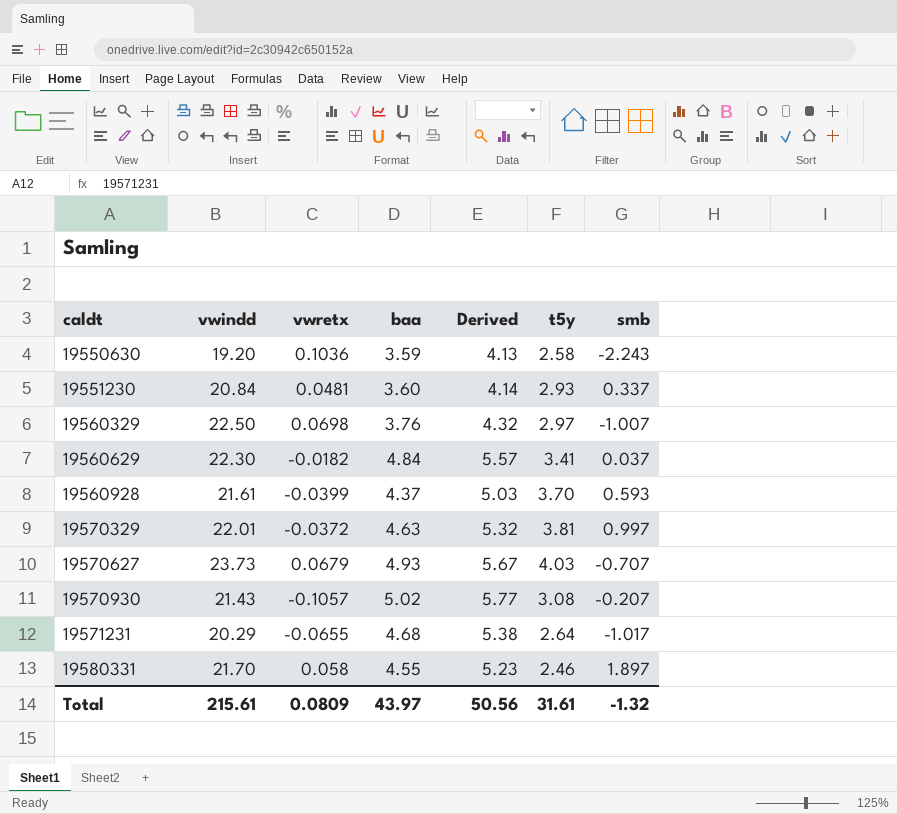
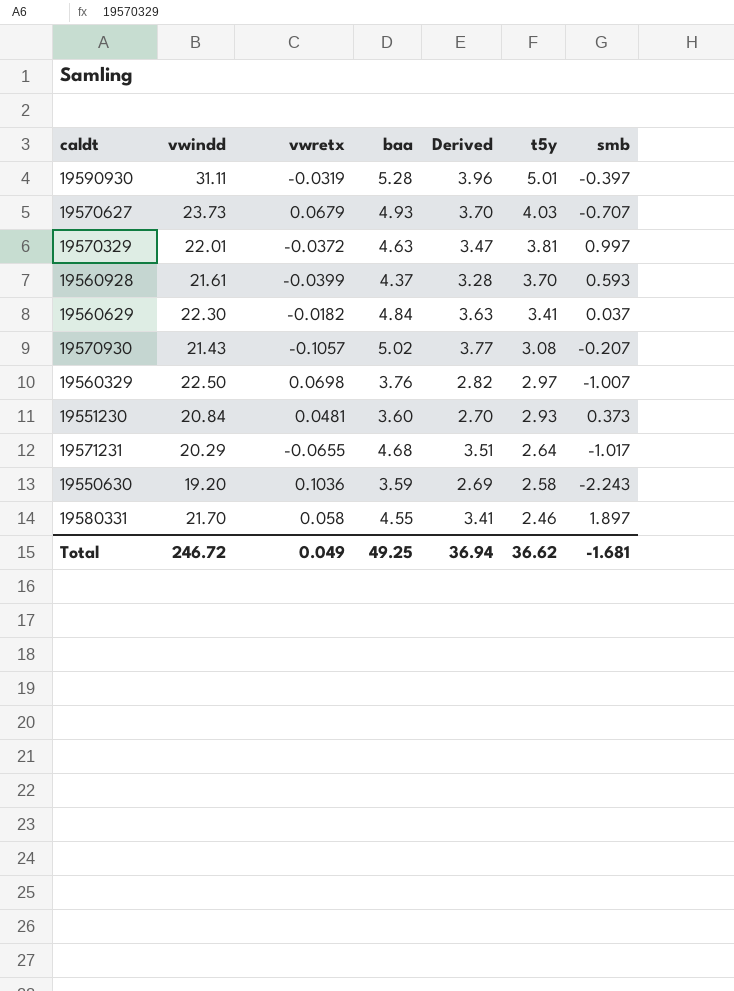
row order: caldt ascending -> t5y descending
column Derived | formula: [baa] * 1.15 -> [baa] * 0.75
row 19590930: none -> 31.11 | -0.0319 | 5.28 | 3.96 | 5.01 | -0.397
19551230 | smb: 0.337 -> 0.373
Total | vwindd: 215.61 -> 246.72
Total | vwretx: 0.0809 -> 0.049
Total | baa: 43.97 -> 49.25
Total | Derived: 50.56 -> 36.94
Total | t5y: 31.61 -> 36.62
Total | smb: -1.32 -> -1.681

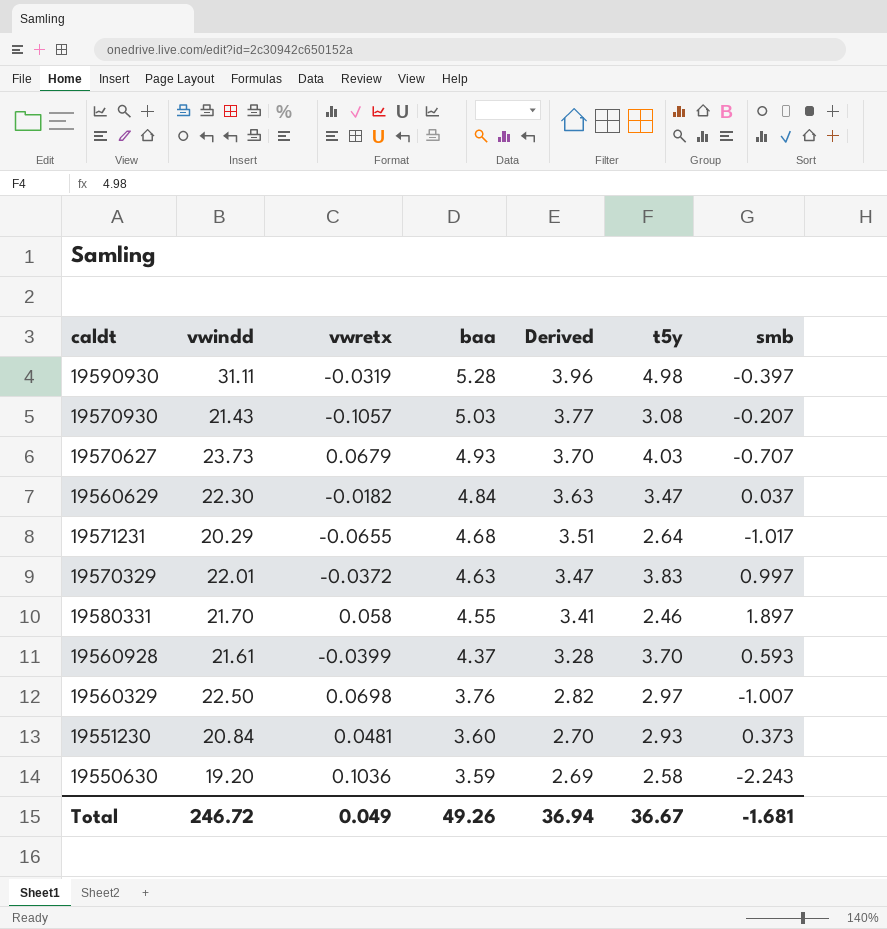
row order: t5y descending -> baa descending
19590930 | t5y: 5.01 -> 4.98
19570930 | baa: 5.02 -> 5.03
19560629 | t5y: 3.41 -> 3.47
19570329 | t5y: 3.81 -> 3.83
Total | baa: 49.25 -> 49.26
Total | t5y: 36.62 -> 36.67

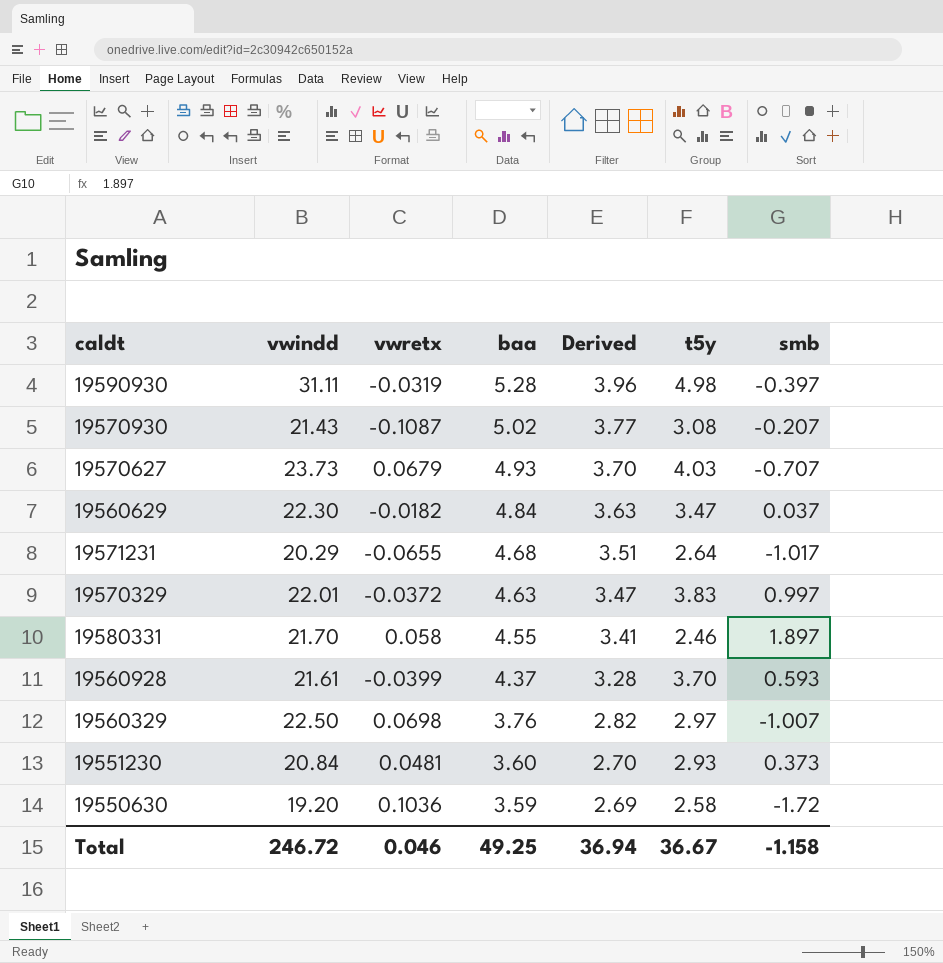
19570930 | vwretx: -0.1057 -> -0.1087
19570930 | baa: 5.03 -> 5.02
19550630 | smb: -2.243 -> -1.72
Total | vwretx: 0.049 -> 0.046
Total | baa: 49.26 -> 49.25
Total | smb: -1.681 -> -1.158

